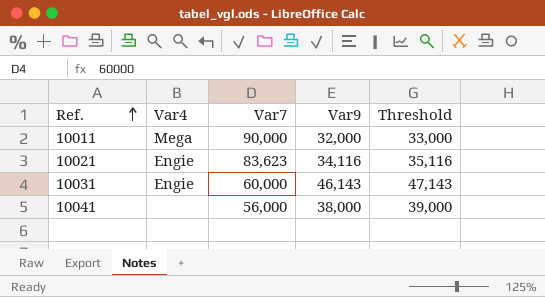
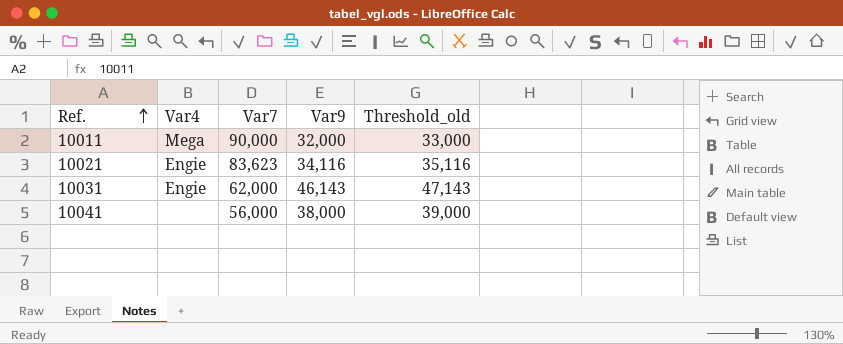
column name: Threshold -> Threshold_old
10031 | Var7: 60,000 -> 62,000

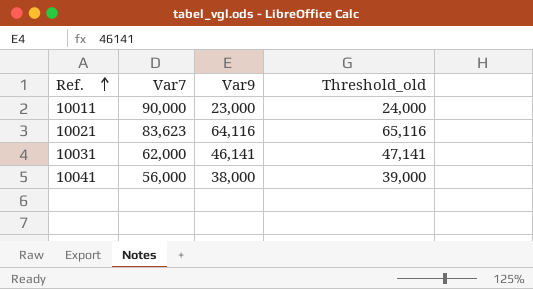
column Var4 | position: 2 -> none
10011 | Var9: 32,000 -> 23,000
10011 | Threshold_old: 33,000 -> 24,000
10021 | Var9: 34,116 -> 64,116
10021 | Threshold_old: 35,116 -> 65,116
10031 | Var9: 46,143 -> 46,141
10031 | Threshold_old: 47,143 -> 47,141

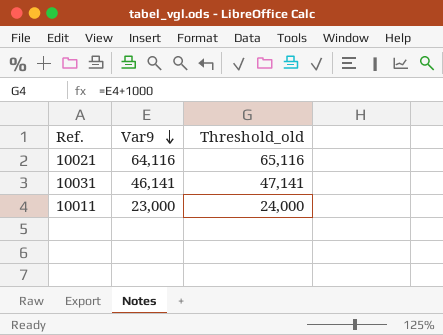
row order: Ref. ascending -> Var9 descending
column Var7 | position: 2 -> none
row 10041: 56,000 | 38,000 | 39,000 -> none

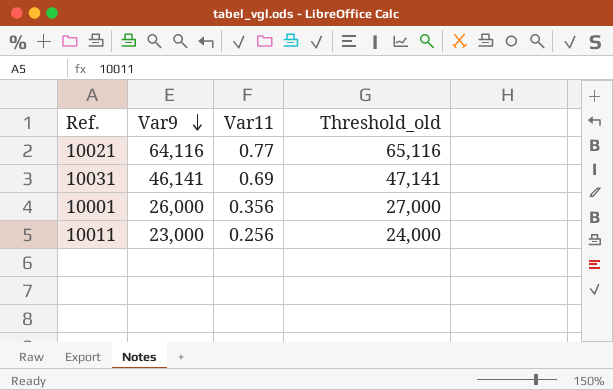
column Var11 | position: none -> 3
row 10001: none -> 26,000 | 0.356 | 27,000

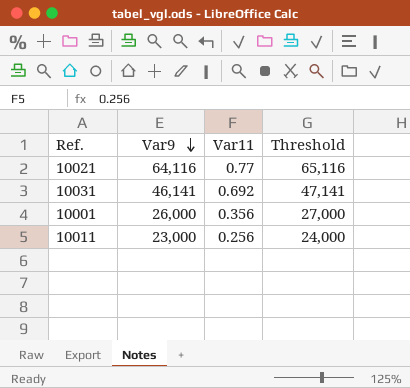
column name: Threshold_old -> Threshold
10031 | Var11: 0.69 -> 0.692

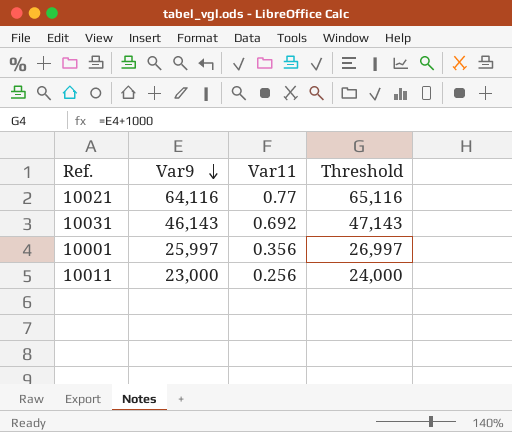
10031 | Var9: 46,141 -> 46,143
10031 | Threshold: 47,141 -> 47,143
10001 | Var9: 26,000 -> 25,997
10001 | Threshold: 27,000 -> 26,997

